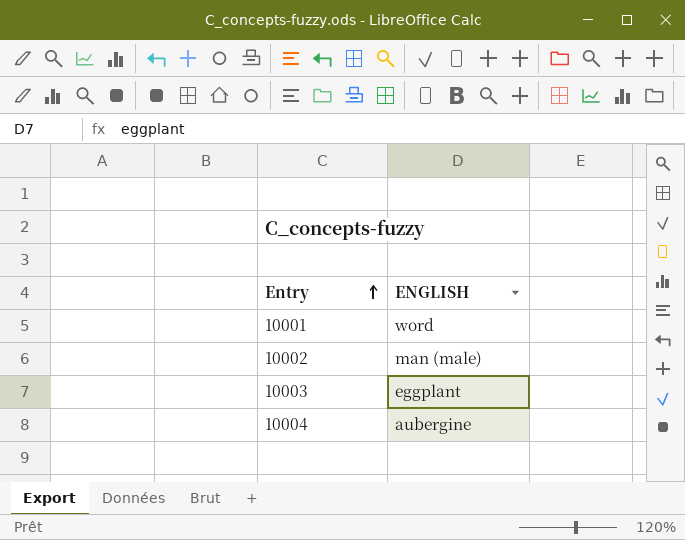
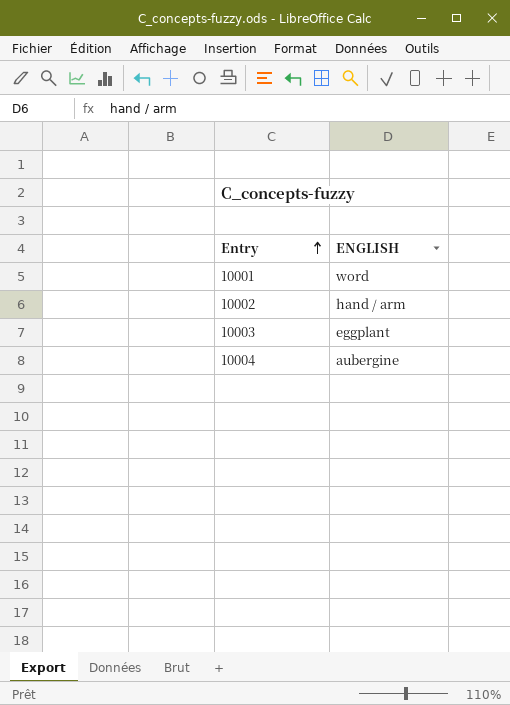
10002 | ENGLISH: man (male) -> hand / arm

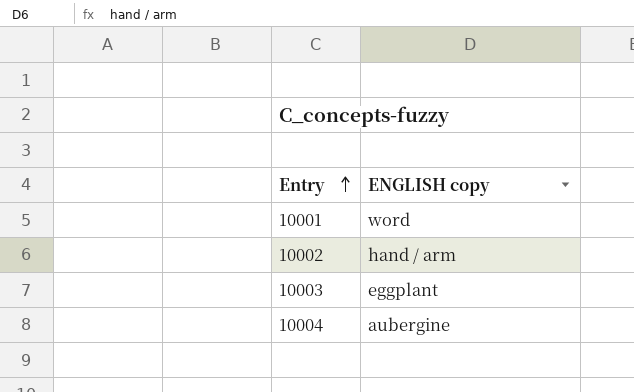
column name: ENGLISH -> ENGLISH copy

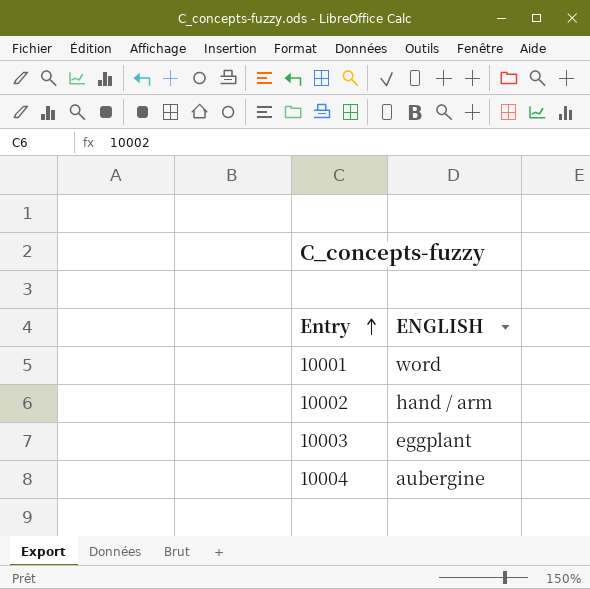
column name: ENGLISH copy -> ENGLISH

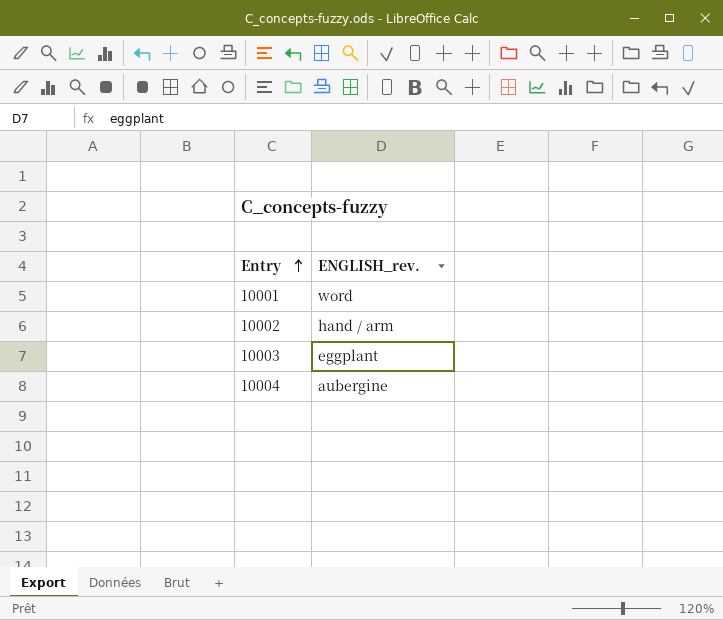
column name: ENGLISH -> ENGLISH_rev.

